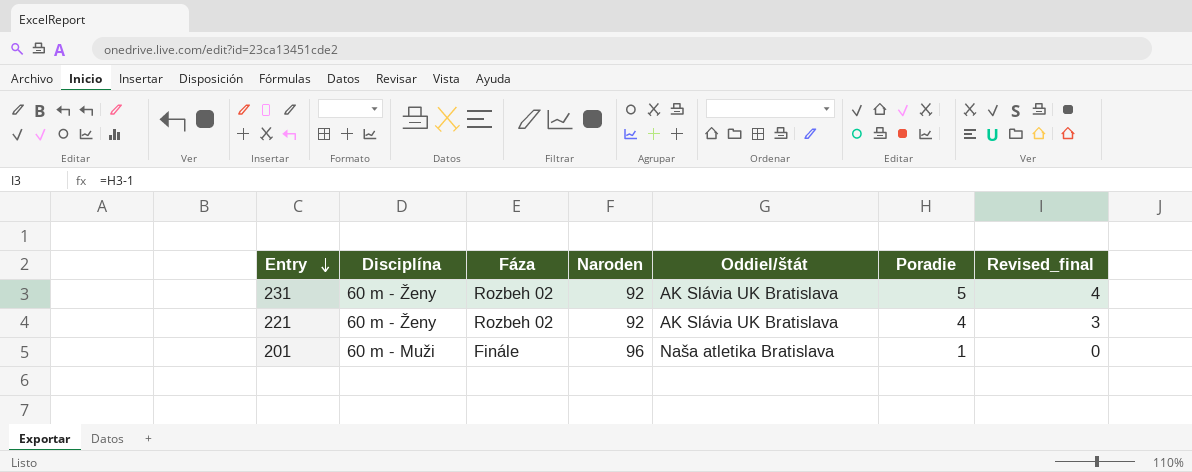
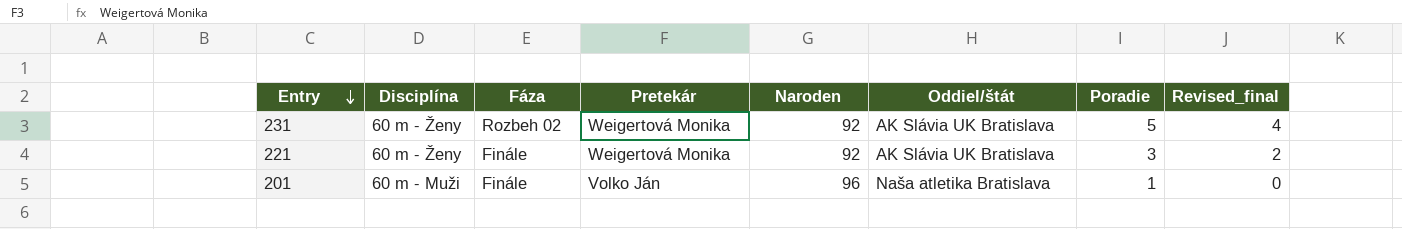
column Pretekár | position: none -> 4
221 | Fáza: Rozbeh 02 -> Finále
221 | Poradie: 4 -> 3
221 | Revised_final: 3 -> 2

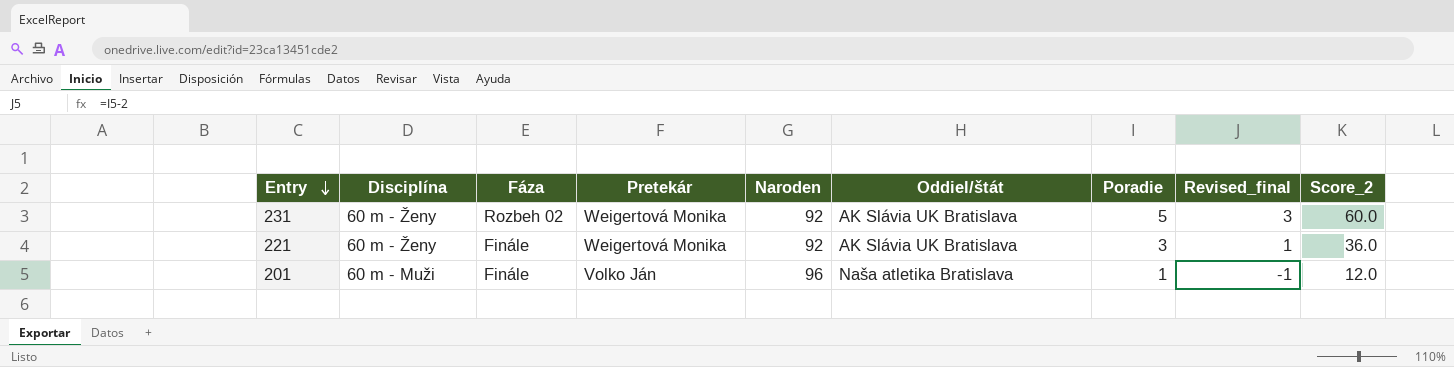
column Revised_final | formula: [Poradie] - 1 -> [Poradie] - 2
column Score_2 | formula: none -> [Poradie] * 12

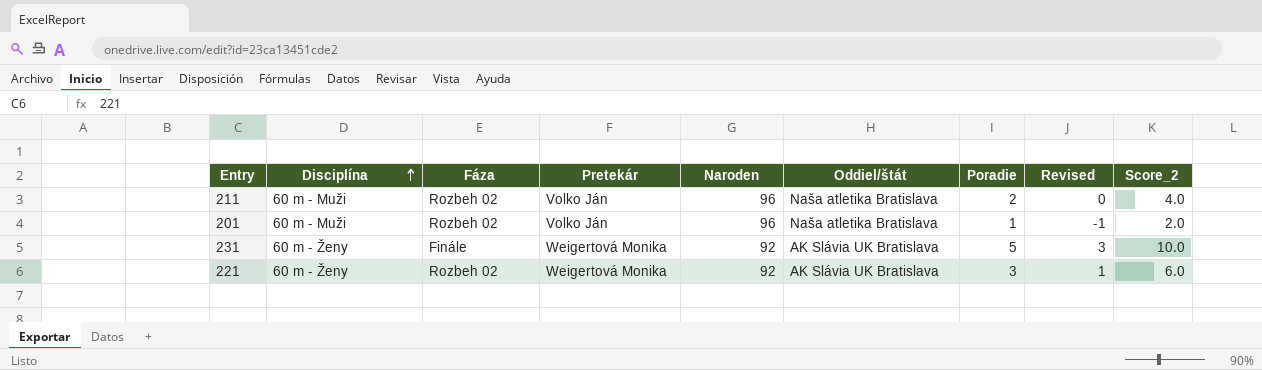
row order: Entry descending -> Disciplína ascending
column name: Revised_final -> Revised
column Score_2 | formula: [Poradie] * 12 -> [Poradie] * 2
row 211: none -> 60 m - Muži | Rozbeh 02 | Volko Ján | 96 | Naša atletika Bratislava | 2 | 0 | 4.0
201 | Fáza: Finále -> Rozbeh 02
231 | Fáza: Rozbeh 02 -> Finále
221 | Fáza: Finále -> Rozbeh 02

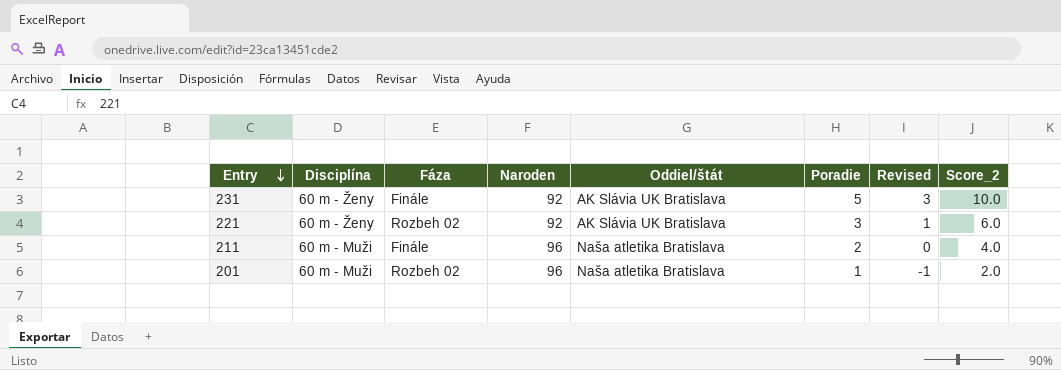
row order: Disciplína ascending -> Entry descending
column Pretekár | position: 4 -> none
211 | Fáza: Rozbeh 02 -> Finále

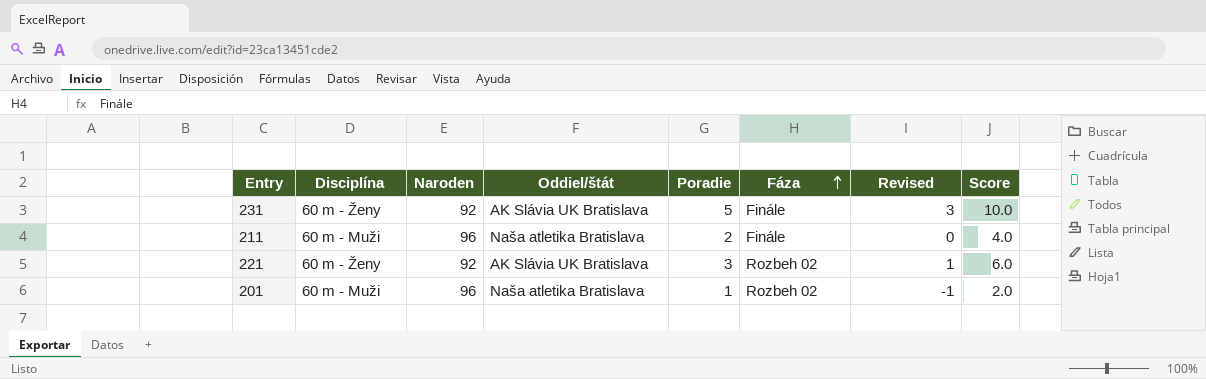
row order: Entry descending -> Fáza ascending
column Fáza | position: 3 -> 6
column name: Score_2 -> Score

